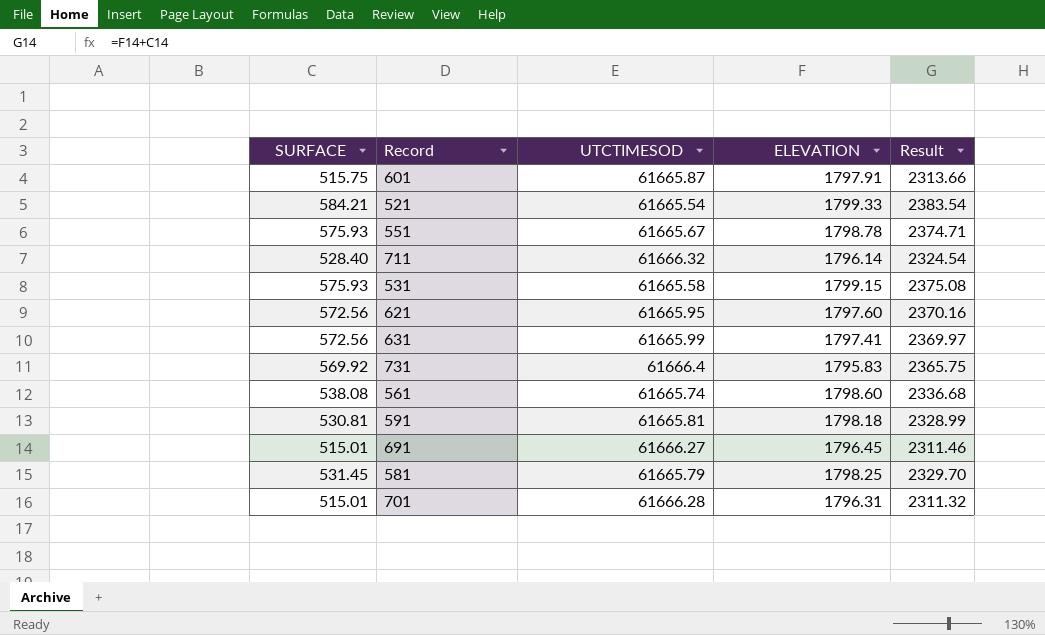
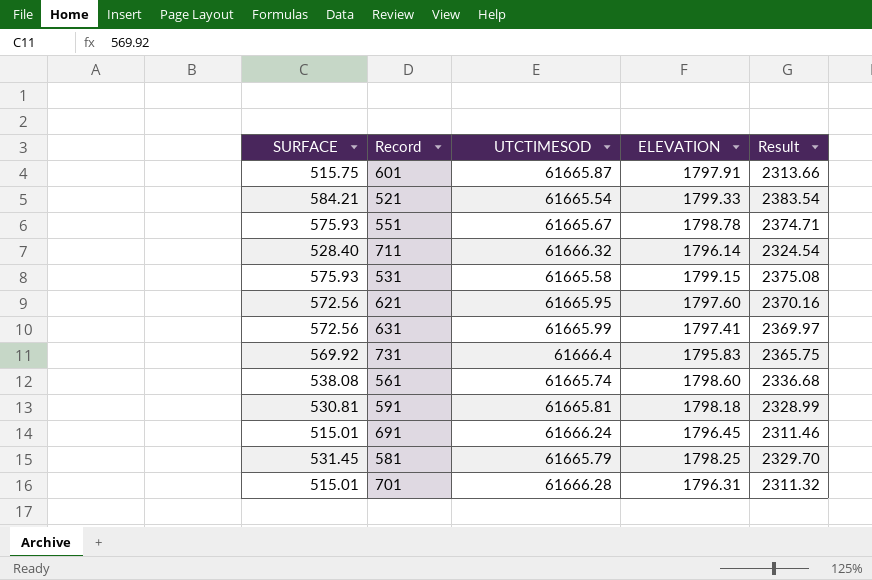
691 | UTCTIMESOD: 61666.27 -> 61666.24

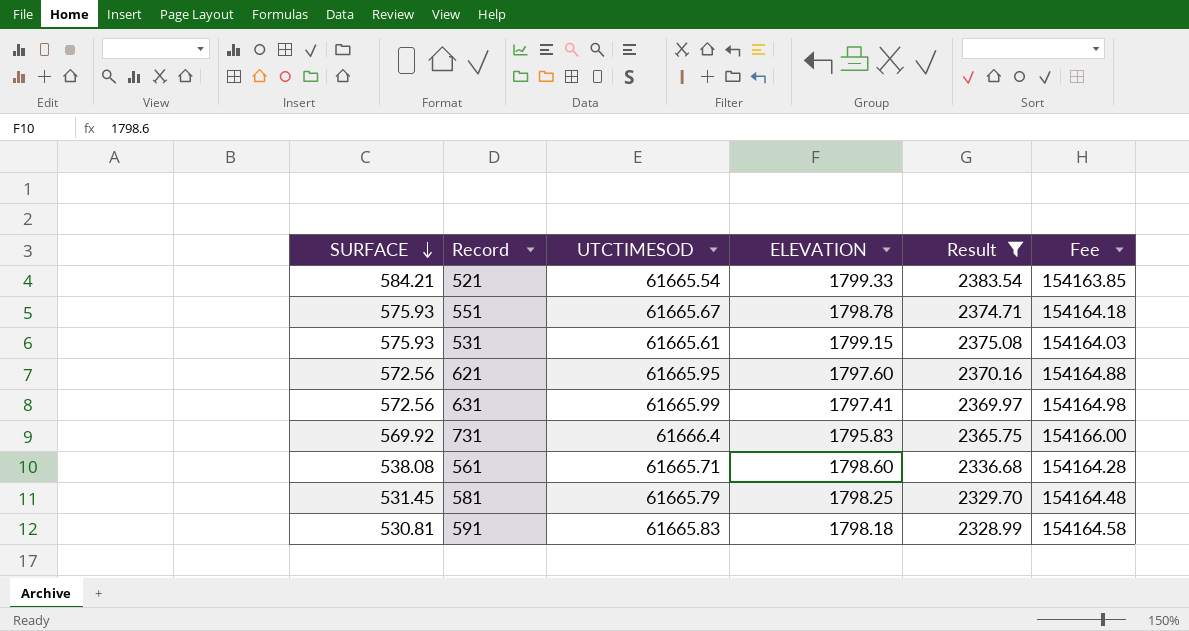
filter: none -> Result >= 2328.99
row order: none -> SURFACE descending
column Fee | formula: none -> [UTCTIMESOD] * 2.5
531 | UTCTIMESOD: 61665.58 -> 61665.61
561 | UTCTIMESOD: 61665.74 -> 61665.71
591 | UTCTIMESOD: 61665.81 -> 61665.83

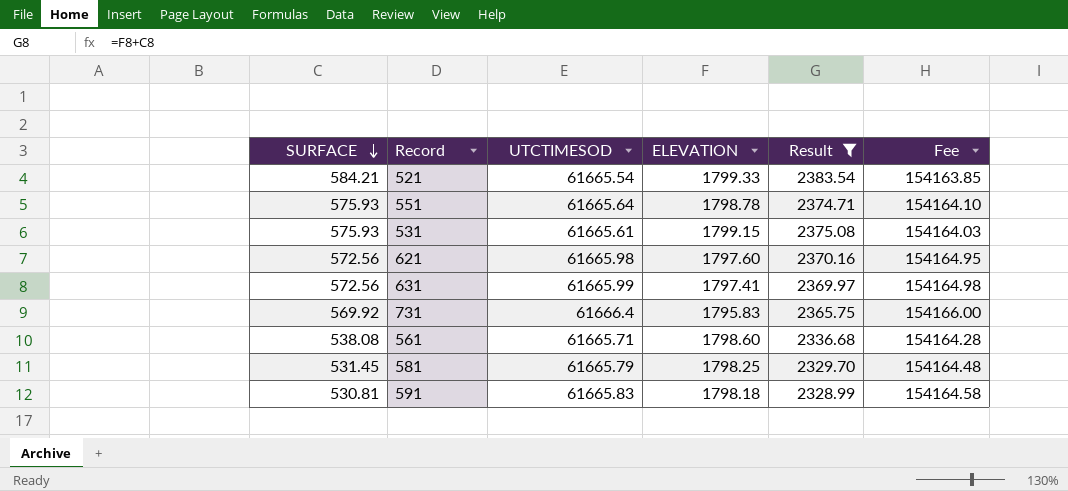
551 | UTCTIMESOD: 61665.67 -> 61665.64
551 | Fee: 154164.18 -> 154164.10
621 | UTCTIMESOD: 61665.95 -> 61665.98
621 | Fee: 154164.88 -> 154164.95

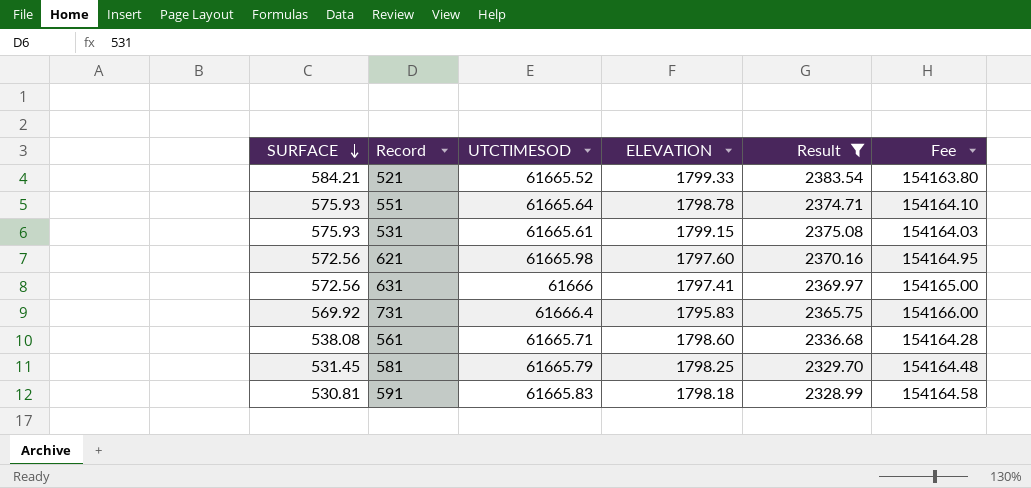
521 | UTCTIMESOD: 61665.54 -> 61665.52
521 | Fee: 154163.85 -> 154163.80
631 | UTCTIMESOD: 61665.99 -> 61666
631 | Fee: 154164.98 -> 154165.00

